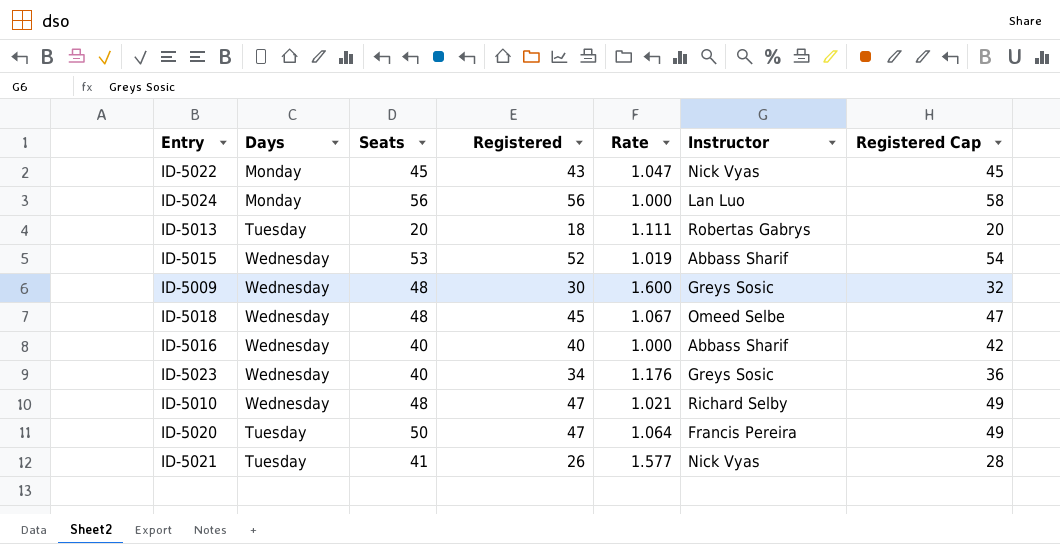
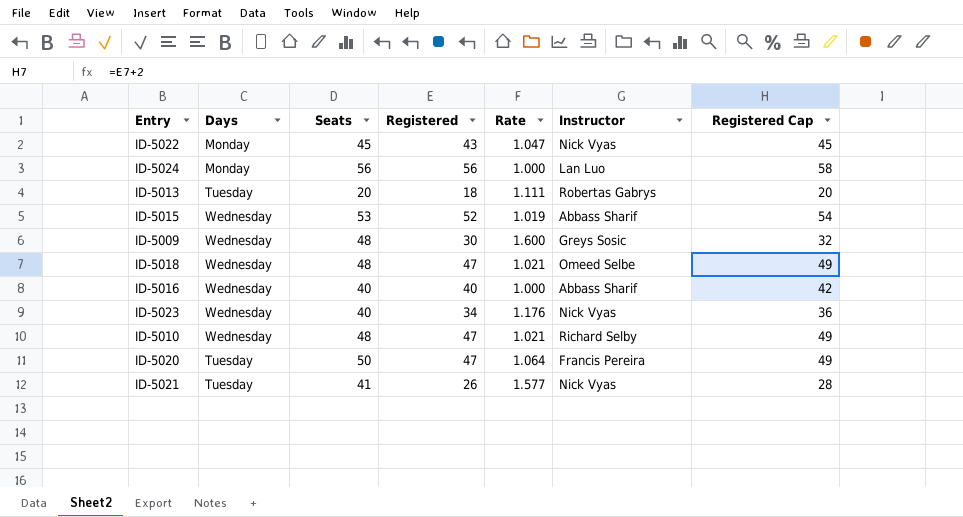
ID-5018 | Registered: 45 -> 47
ID-5018 | Rate: 1.067 -> 1.021
ID-5018 | Registered Cap: 47 -> 49
ID-5023 | Instructor: Greys Sosic -> Nick Vyas

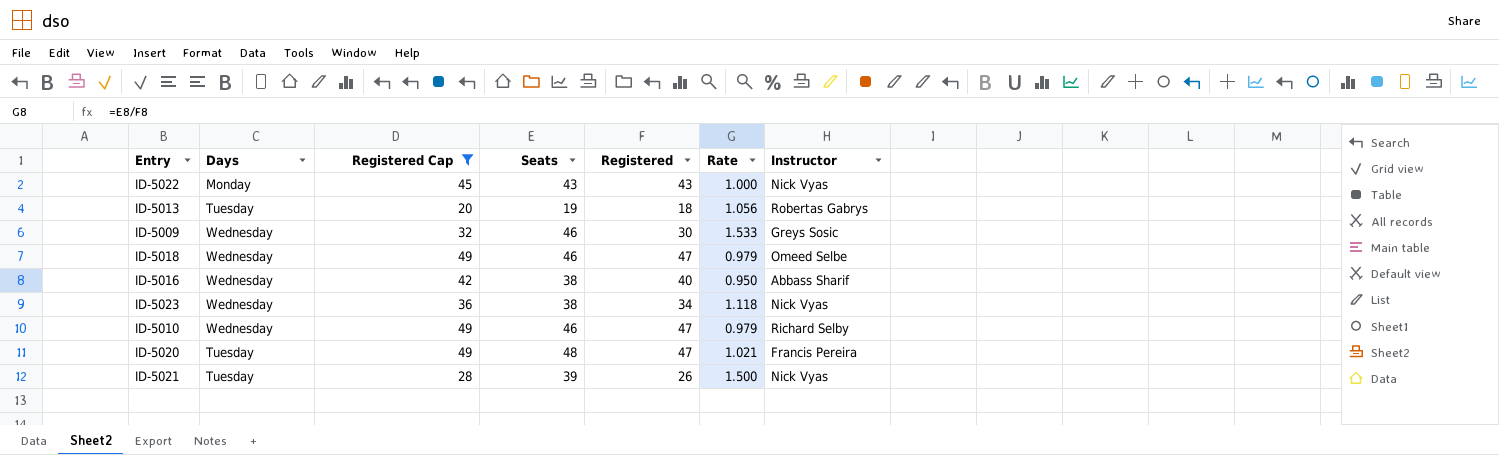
filter: none -> Registered Cap <= 49
column Registered Cap | position: 7 -> 3
ID-5022 | Seats: 45 -> 43
ID-5022 | Rate: 1.047 -> 1.000
ID-5013 | Seats: 20 -> 19
ID-5013 | Rate: 1.111 -> 1.056
ID-5009 | Seats: 48 -> 46
ID-5009 | Rate: 1.600 -> 1.533
ID-5018 | Seats: 48 -> 46
ID-5018 | Rate: 1.021 -> 0.979
ID-5016 | Seats: 40 -> 38
ID-5016 | Rate: 1.000 -> 0.950
ID-5023 | Seats: 40 -> 38
ID-5023 | Rate: 1.176 -> 1.118
ID-5010 | Seats: 48 -> 46
ID-5010 | Rate: 1.021 -> 0.979
ID-5020 | Seats: 50 -> 48
ID-5020 | Rate: 1.064 -> 1.021
ID-5021 | Seats: 41 -> 39
ID-5021 | Rate: 1.577 -> 1.500

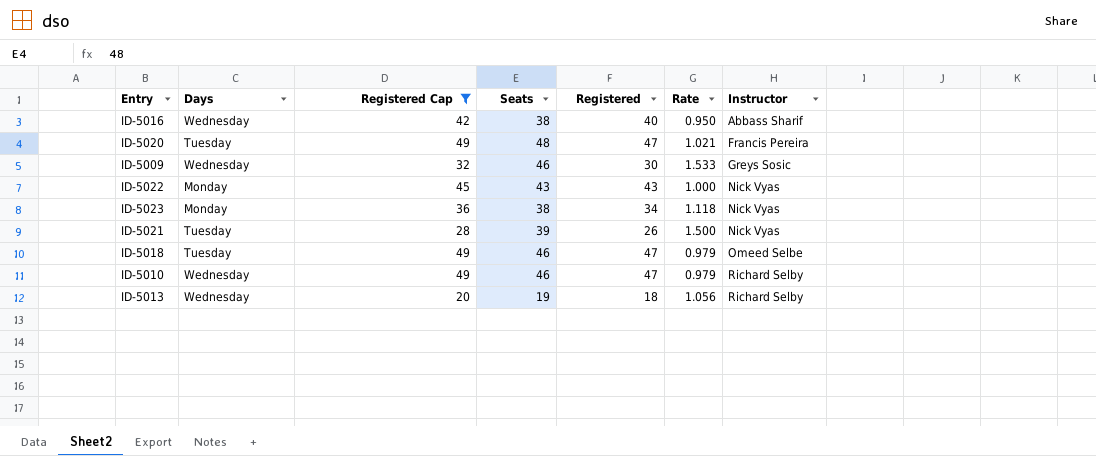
row order: none -> Instructor ascending
ID-5023 | Days: Wednesday -> Monday
ID-5018 | Days: Wednesday -> Tuesday
ID-5013 | Days: Tuesday -> Wednesday
ID-5013 | Instructor: Robertas Gabrys -> Richard Selby

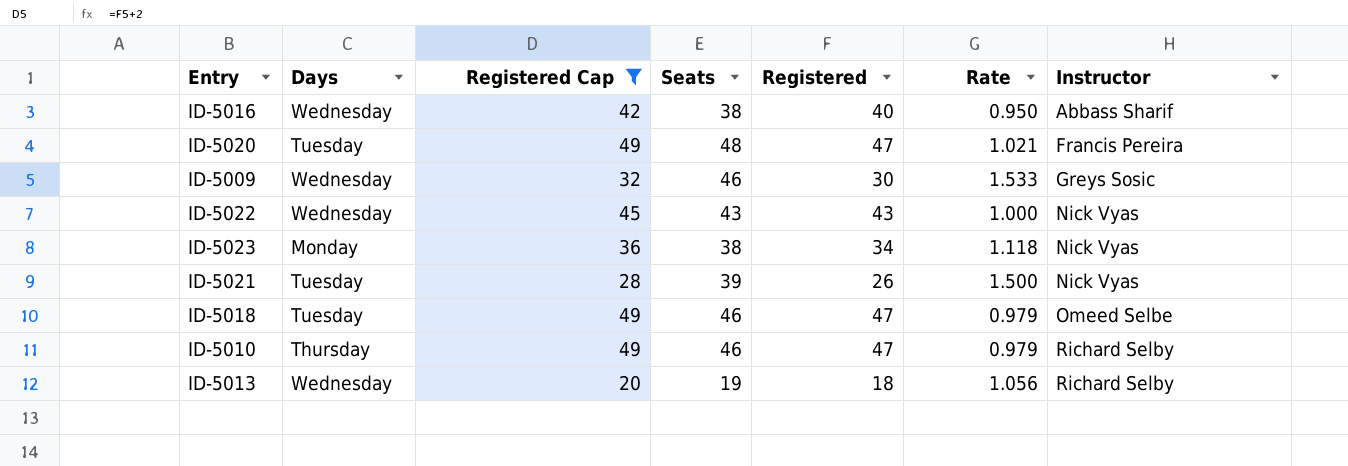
ID-5022 | Days: Monday -> Wednesday
ID-5010 | Days: Wednesday -> Thursday

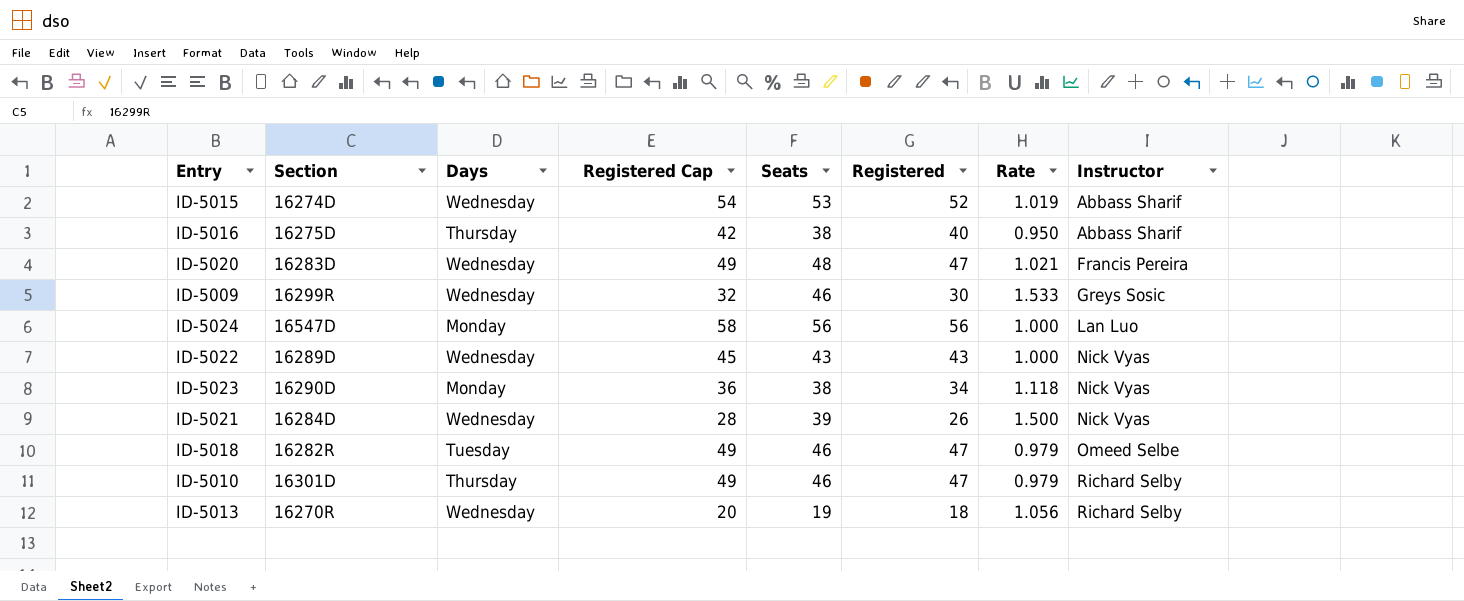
filter: Registered Cap <= 49 -> none
column Section | position: none -> 2
ID-5016 | Days: Wednesday -> Thursday
ID-5020 | Days: Tuesday -> Wednesday
ID-5021 | Days: Tuesday -> Wednesday

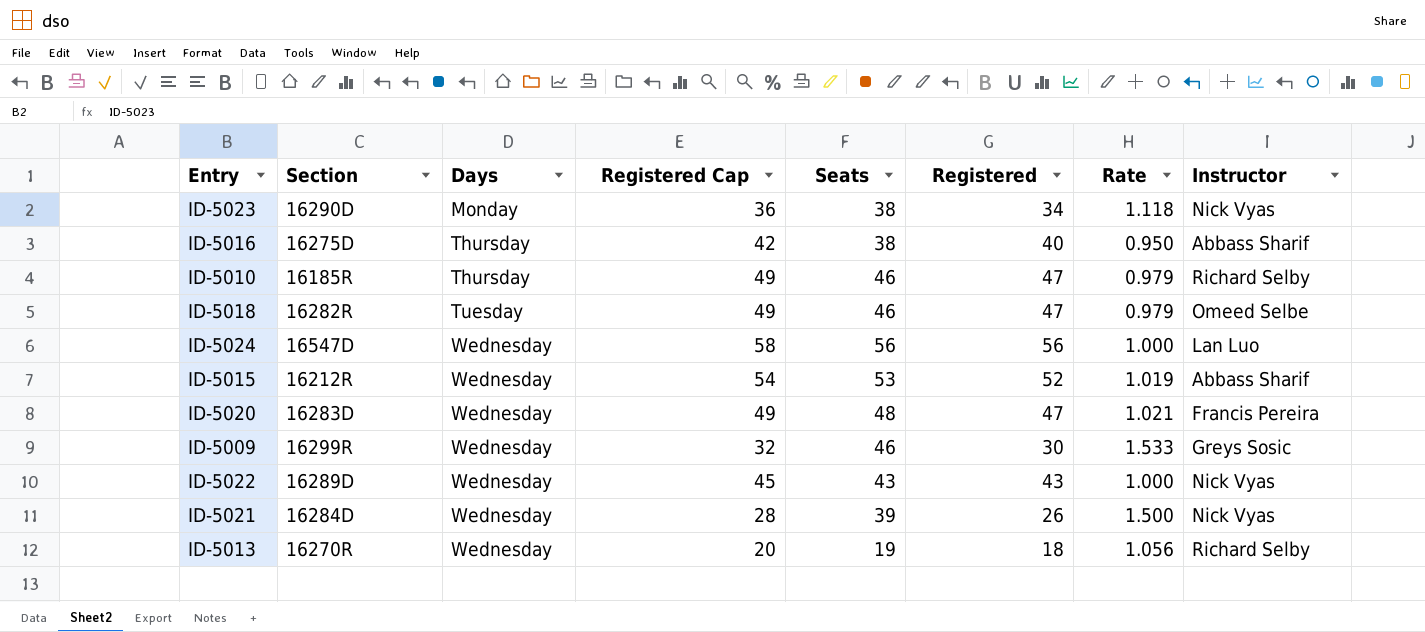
row order: Instructor ascending -> Days ascending
ID-5010 | Section: 16301D -> 16185R
ID-5024 | Days: Monday -> Wednesday
ID-5015 | Section: 16274D -> 16212R

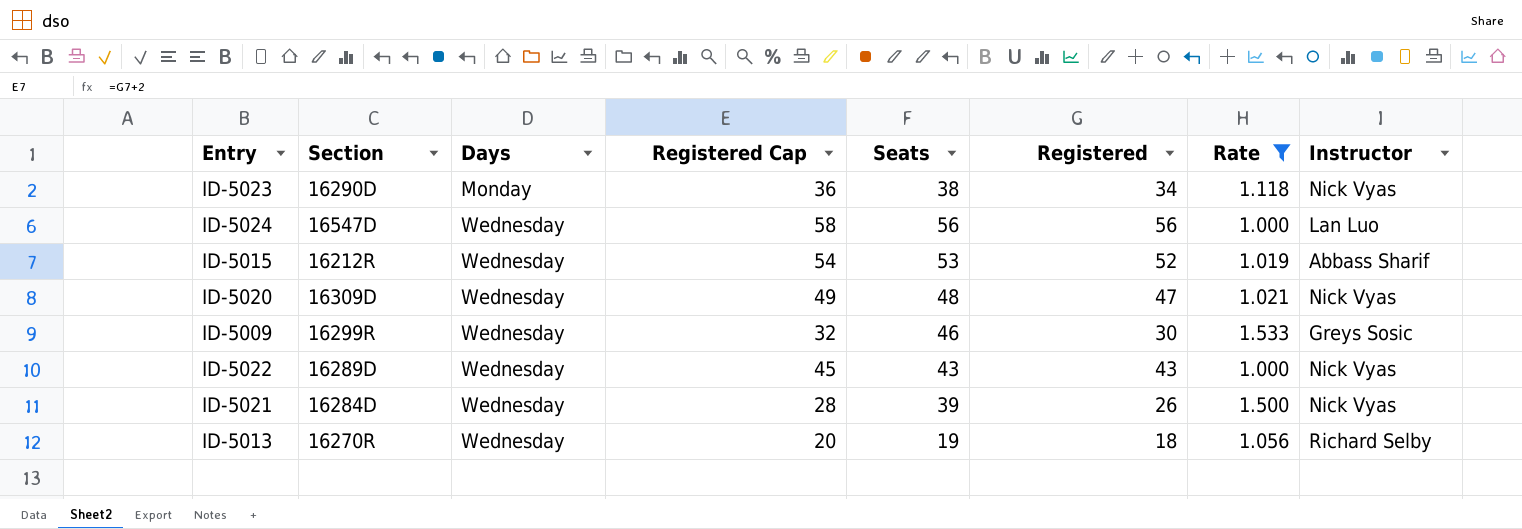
filter: none -> Rate >= 1.000
ID-5020 | Section: 16283D -> 16309D
ID-5020 | Instructor: Francis Pereira -> Nick Vyas

